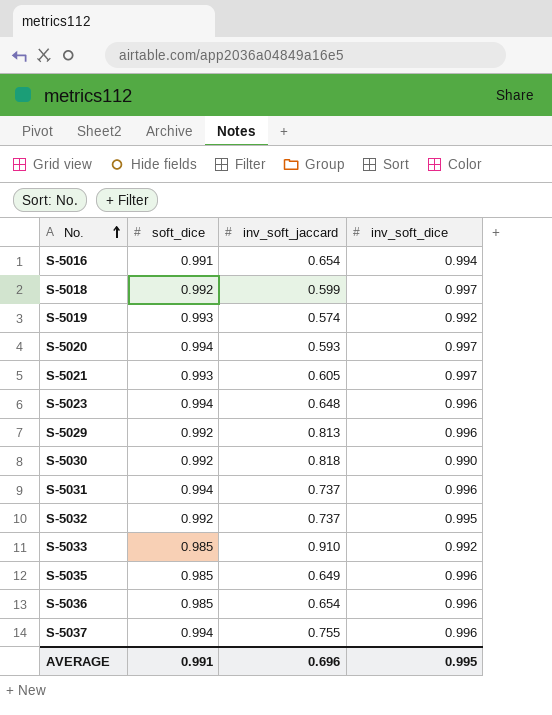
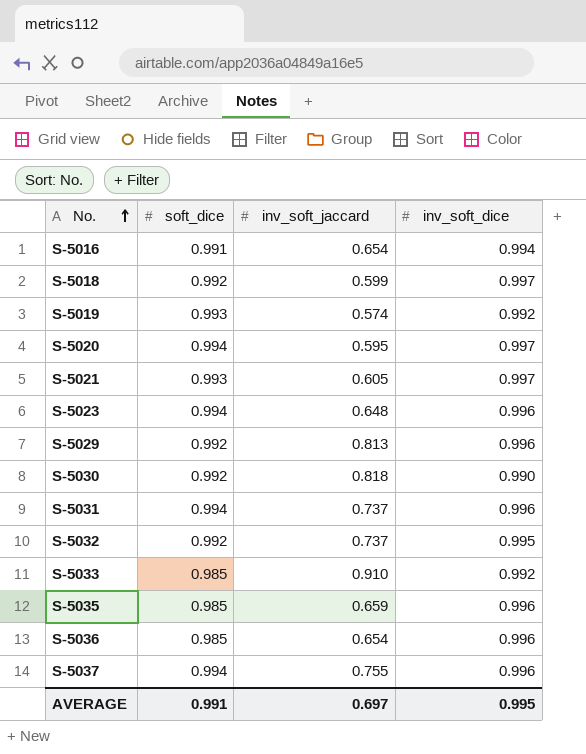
S-5020 | inv_soft_jaccard: 0.593 -> 0.595
S-5035 | inv_soft_jaccard: 0.649 -> 0.659
AVERAGE | inv_soft_jaccard: 0.696 -> 0.697

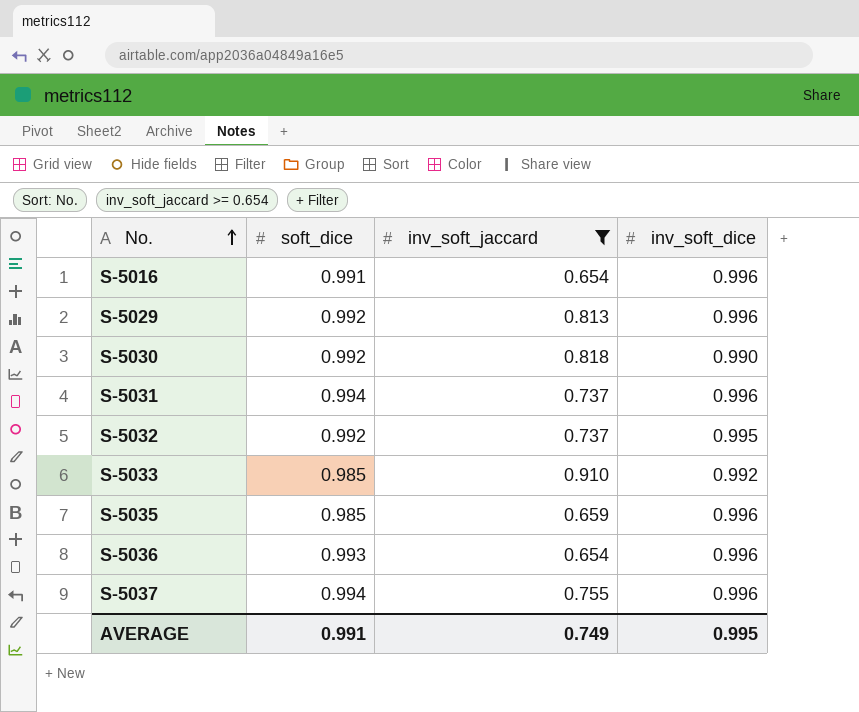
filter: none -> inv_soft_jaccard >= 0.654
S-5016 | inv_soft_dice: 0.994 -> 0.996
S-5036 | soft_dice: 0.985 -> 0.993
AVERAGE | inv_soft_jaccard: 0.697 -> 0.749

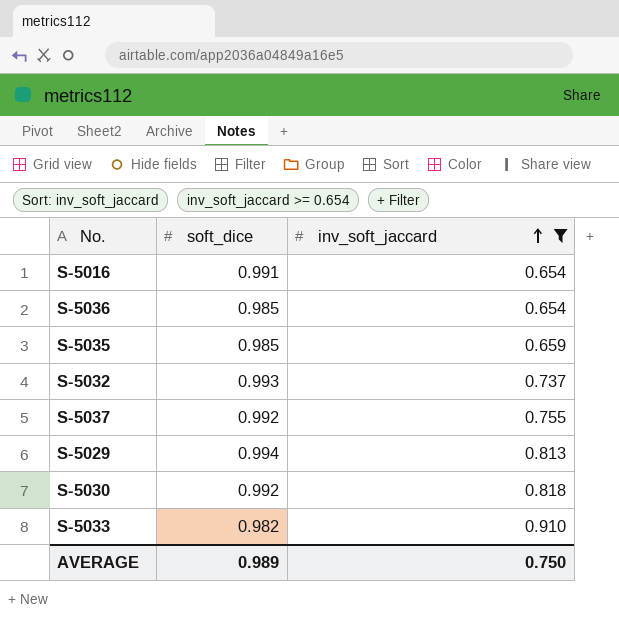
row order: No. ascending -> inv_soft_jaccard ascending
column inv_soft_dice | position: 4 -> none
row S-5031: 0.994 | 0.737 | 0.996 -> none
S-5036 | soft_dice: 0.993 -> 0.985
S-5032 | soft_dice: 0.992 -> 0.993
S-5037 | soft_dice: 0.994 -> 0.992
S-5029 | soft_dice: 0.992 -> 0.994
S-5033 | soft_dice: 0.985 -> 0.982
AVERAGE | soft_dice: 0.991 -> 0.989
AVERAGE | inv_soft_jaccard: 0.749 -> 0.750

